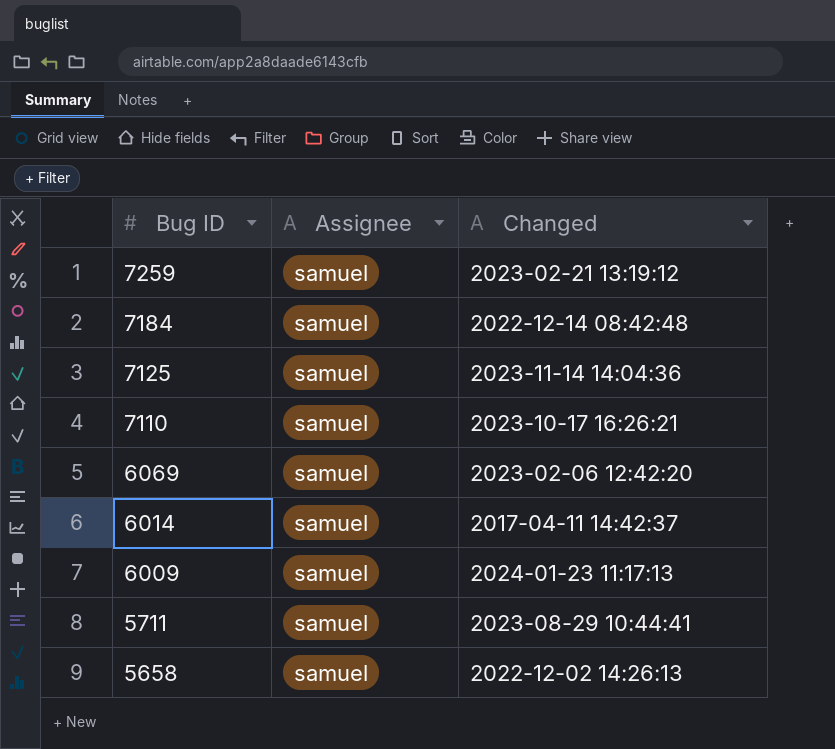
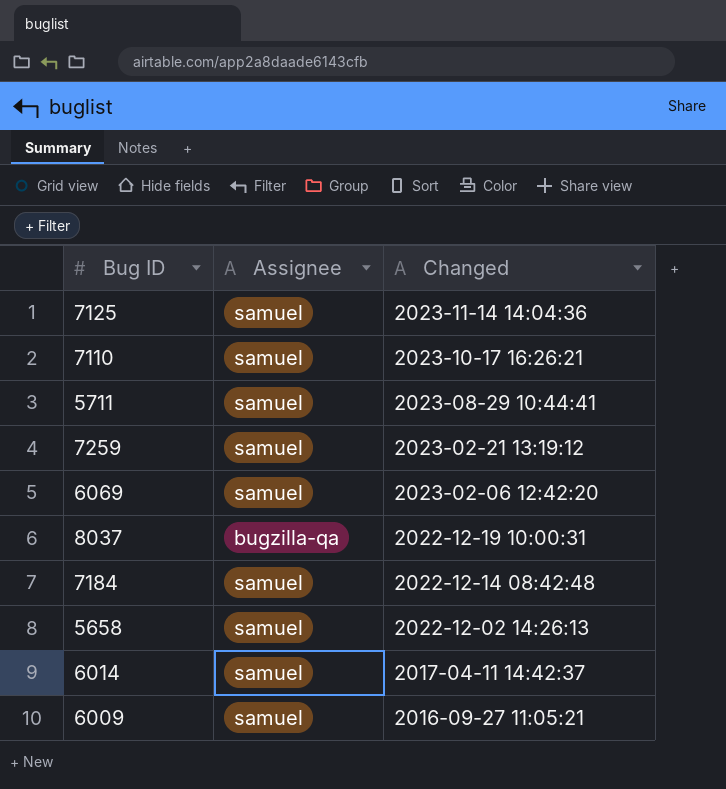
row order: Bug ID descending -> Changed descending
row 8037: none -> bugzilla-qa | 2022-12-19 10:00:31
6009 | Changed: 2024-01-23 11:17:13 -> 2016-09-27 11:05:21

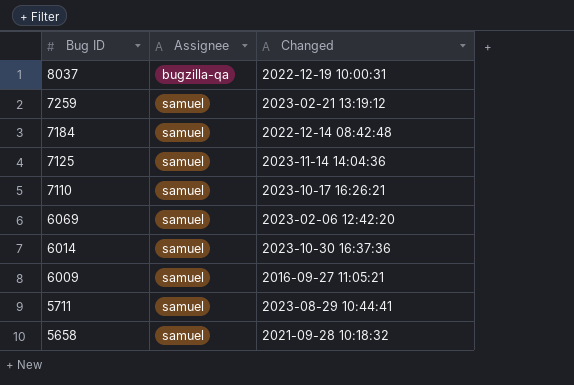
row order: Changed descending -> Bug ID descending
6014 | Changed: 2017-04-11 14:42:37 -> 2023-10-30 16:37:36
5658 | Changed: 2022-12-02 14:26:13 -> 2021-09-28 10:18:32

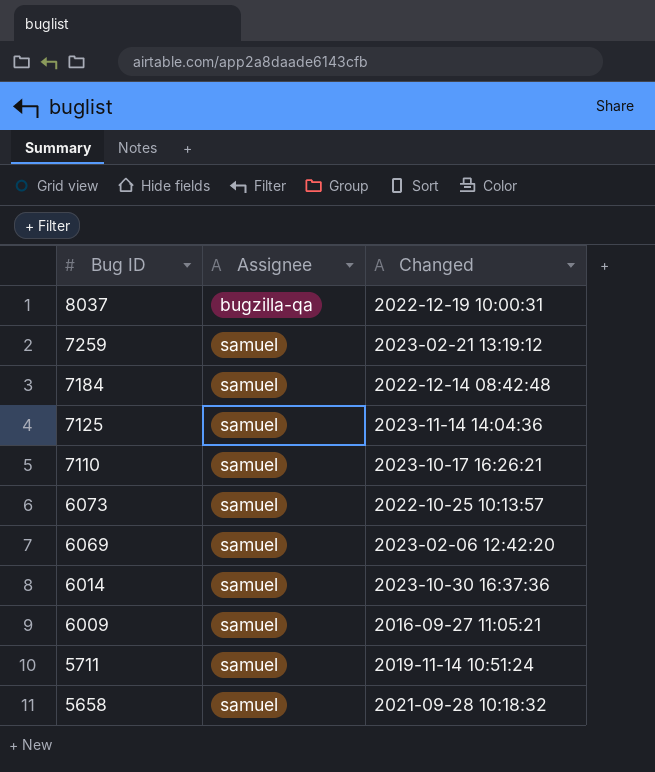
row 6073: none -> samuel | 2022-10-25 10:13:57
5711 | Changed: 2023-08-29 10:44:41 -> 2019-11-14 10:51:24

